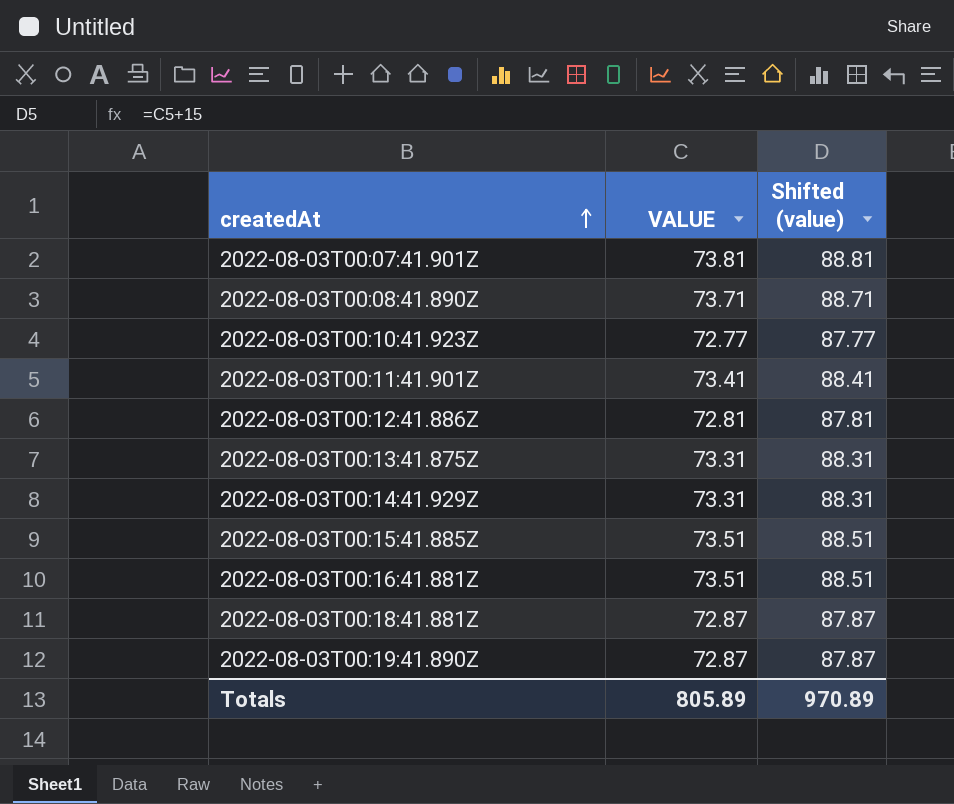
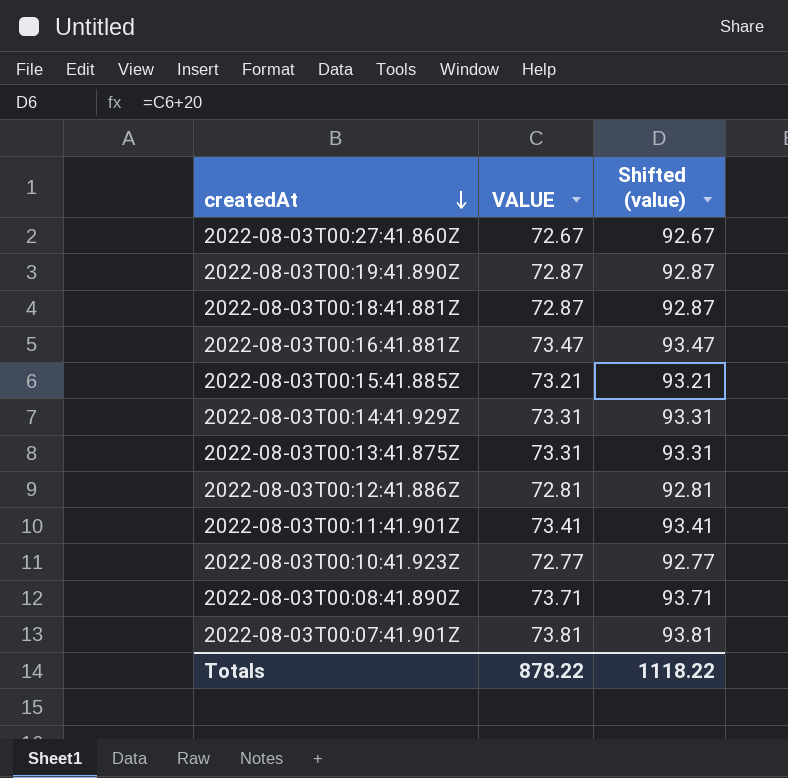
row order: createdAt ascending -> createdAt descending
column Shifted (value) | formula: [VALUE] + 15 -> [VALUE] + 20
row 2022-08-03T00:27:41.860Z: none -> 72.67 | 92.67
2022-08-03T00:16:41.881Z | VALUE: 73.51 -> 73.47
2022-08-03T00:15:41.885Z | VALUE: 73.51 -> 73.21
Totals | VALUE: 805.89 -> 878.22
Totals | Shifted (value): 970.89 -> 1118.22

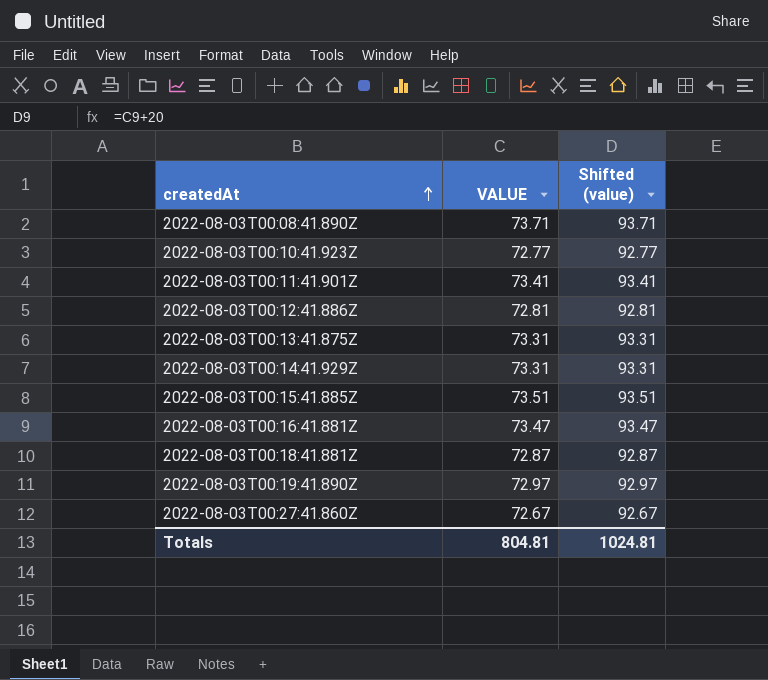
row order: createdAt descending -> createdAt ascending
row 2022-08-03T00:07:41.901Z: 73.81 | 93.81 -> none
2022-08-03T00:15:41.885Z | VALUE: 73.21 -> 73.51
2022-08-03T00:15:41.885Z | Shifted (value): 93.21 -> 93.51
2022-08-03T00:19:41.890Z | VALUE: 72.87 -> 72.97
2022-08-03T00:19:41.890Z | Shifted (value): 92.87 -> 92.97
Totals | VALUE: 878.22 -> 804.81
Totals | Shifted (value): 1118.22 -> 1024.81

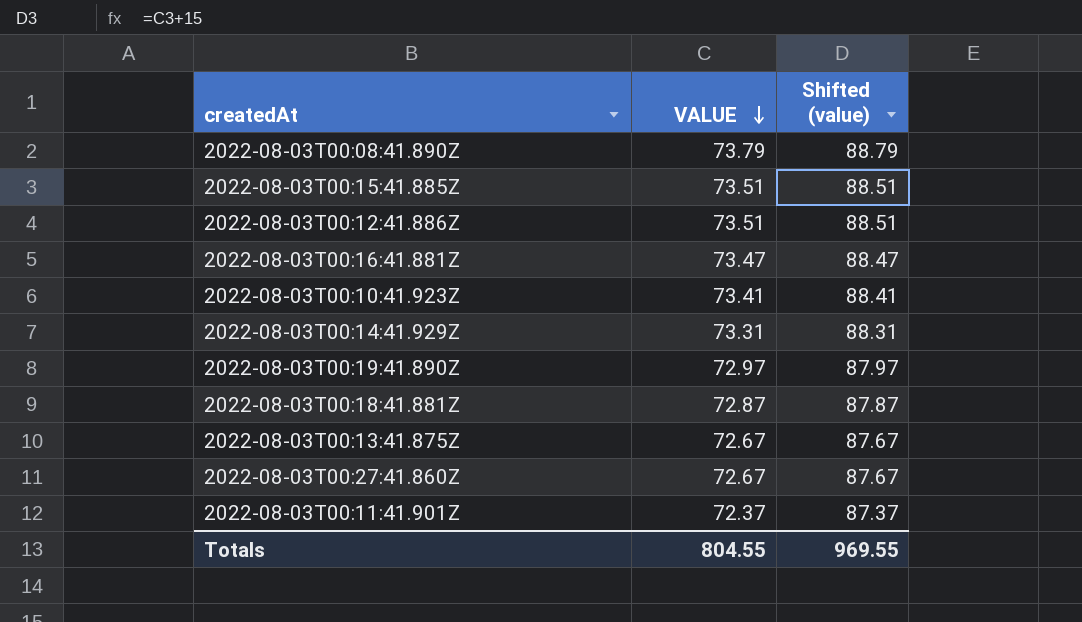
row order: createdAt ascending -> VALUE descending
column Shifted (value) | formula: [VALUE] + 20 -> [VALUE] + 15
2022-08-03T00:08:41.890Z | VALUE: 73.71 -> 73.79
2022-08-03T00:12:41.886Z | VALUE: 72.81 -> 73.51
2022-08-03T00:10:41.923Z | VALUE: 72.77 -> 73.41
2022-08-03T00:13:41.875Z | VALUE: 73.31 -> 72.67
2022-08-03T00:11:41.901Z | VALUE: 73.41 -> 72.37
Totals | VALUE: 804.81 -> 804.55
Totals | Shifted (value): 1024.81 -> 969.55

